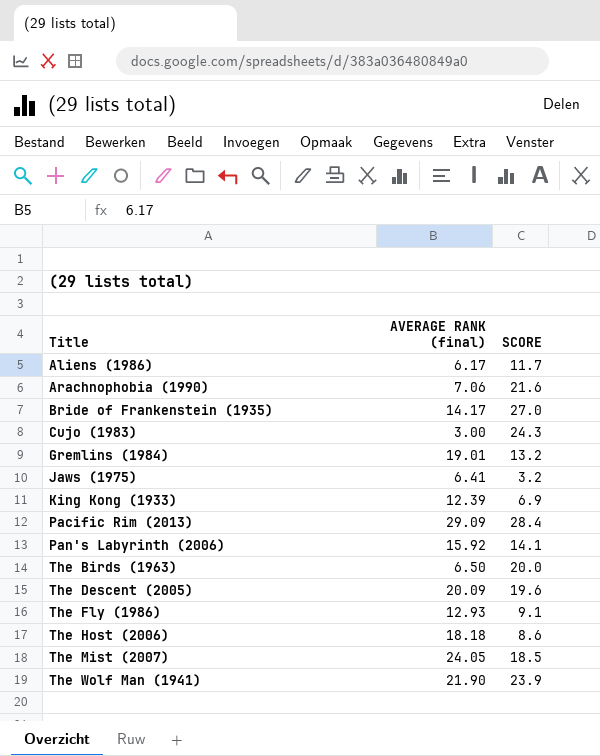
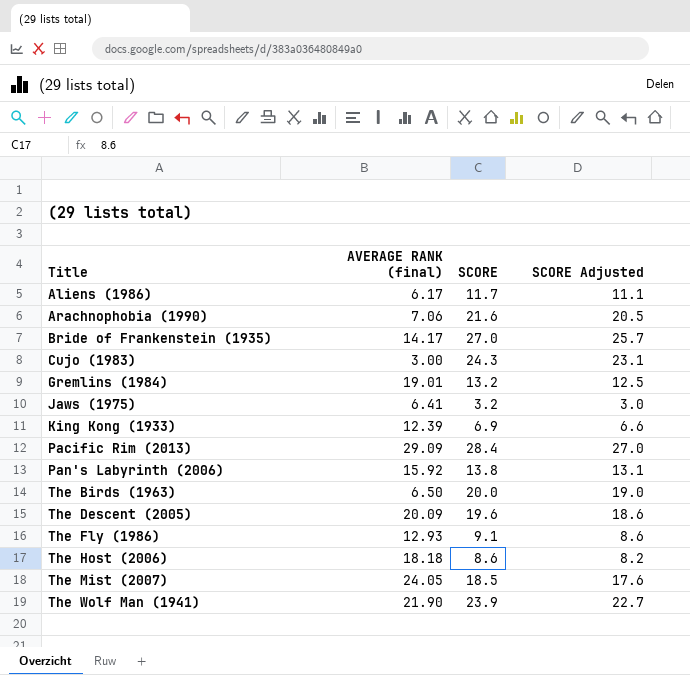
column SCORE Adjusted | formula: none -> [SCORE] * 0.95
Pan's Labyrinth (2006) | SCORE: 14.1 -> 13.8

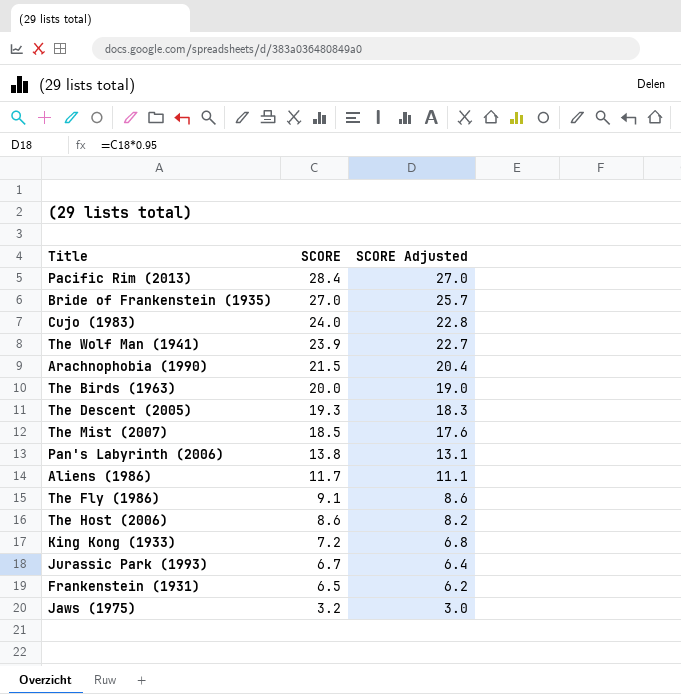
row order: Title ascending -> SCORE descending
column AVERAGE RANK (final) | position: 2 -> none
row Gremlins (1984): 19.01 | 13.2 | 12.5 -> none
Cujo (1983) | SCORE: 24.3 -> 24.0
Cujo (1983) | SCORE Adjusted: 23.1 -> 22.8
Arachnophobia (1990) | SCORE: 21.6 -> 21.5
Arachnophobia (1990) | SCORE Adjusted: 20.5 -> 20.4
The Descent (2005) | SCORE: 19.6 -> 19.3
The Descent (2005) | SCORE Adjusted: 18.6 -> 18.3
King Kong (1933) | SCORE: 6.9 -> 7.2
King Kong (1933) | SCORE Adjusted: 6.6 -> 6.8
row Jurassic Park (1993): none -> 6.7 | 6.4
row Frankenstein (1931): none -> 6.5 | 6.2

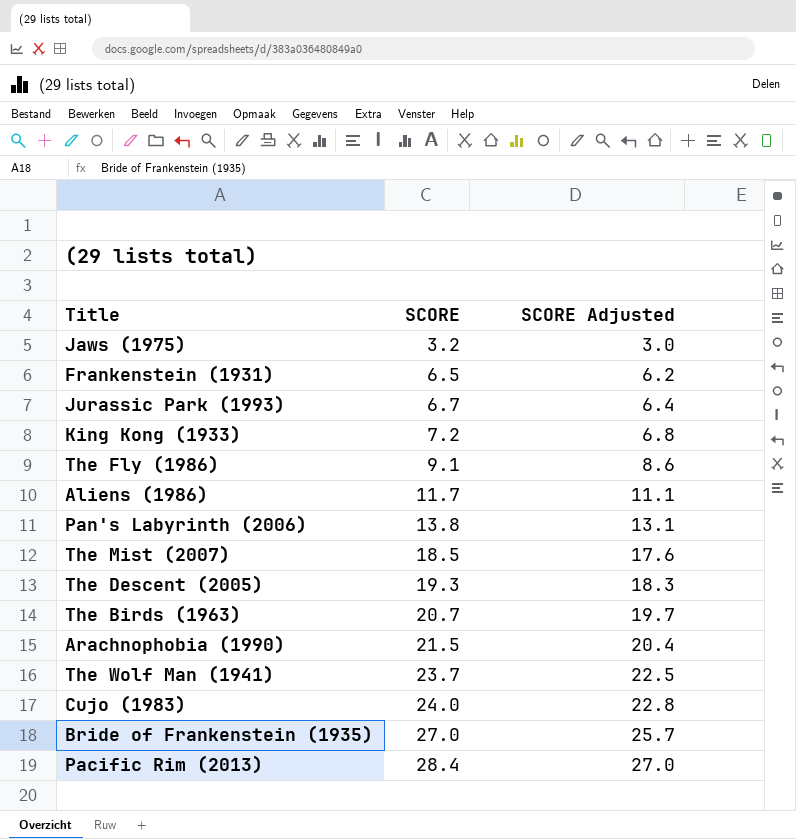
row order: SCORE descending -> SCORE ascending
row The Host (2006): 8.6 | 8.2 -> none
The Birds (1963) | SCORE: 20.0 -> 20.7
The Birds (1963) | SCORE Adjusted: 19.0 -> 19.7
The Wolf Man (1941) | SCORE: 23.9 -> 23.7
The Wolf Man (1941) | SCORE Adjusted: 22.7 -> 22.5

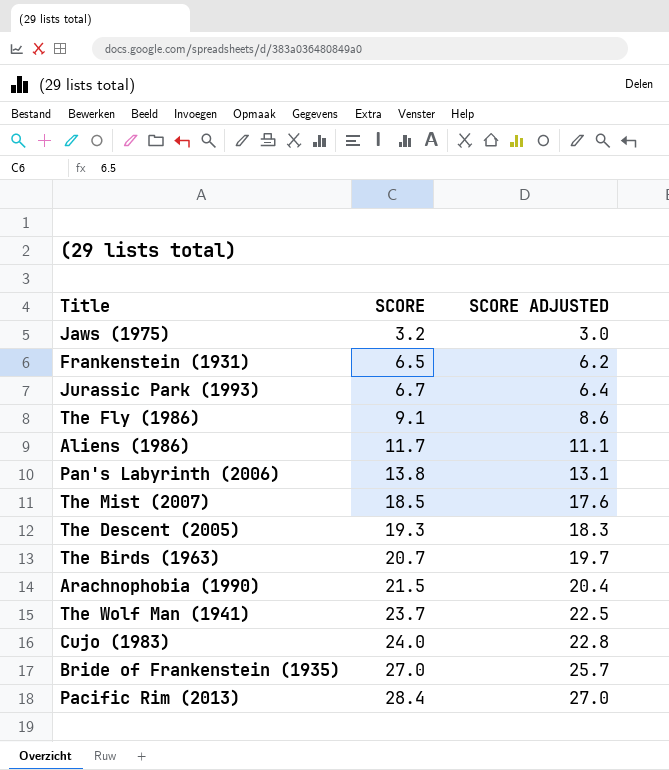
column name: SCORE Adjusted -> SCORE ADJUSTED
row King Kong (1933): 7.2 | 6.8 -> none

